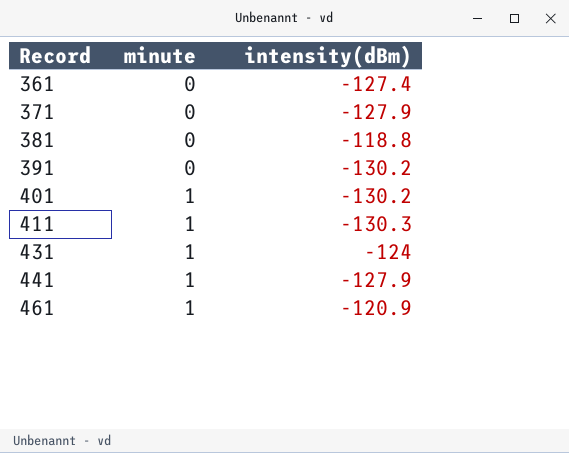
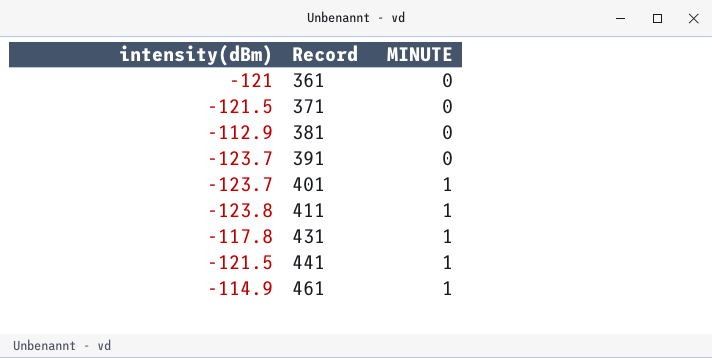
column intensity(dBm) | position: 3 -> 1
column name: minute -> MINUTE
361 | intensity(dBm): -127.4 -> -121
371 | intensity(dBm): -127.9 -> -121.5
381 | intensity(dBm): -118.8 -> -112.9
391 | intensity(dBm): -130.2 -> -123.7
401 | intensity(dBm): -130.2 -> -123.7
411 | intensity(dBm): -130.3 -> -123.8
431 | intensity(dBm): -124 -> -117.8
441 | intensity(dBm): -127.9 -> -121.5
461 | intensity(dBm): -120.9 -> -114.9

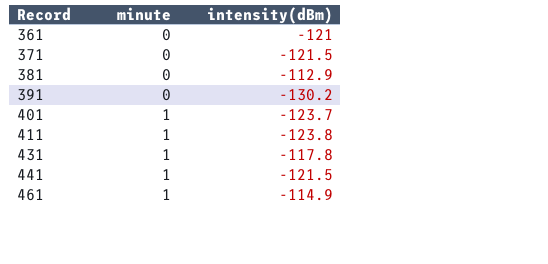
column name: MINUTE -> minute
column intensity(dBm) | position: 1 -> 3
391 | intensity(dBm): -123.7 -> -130.2

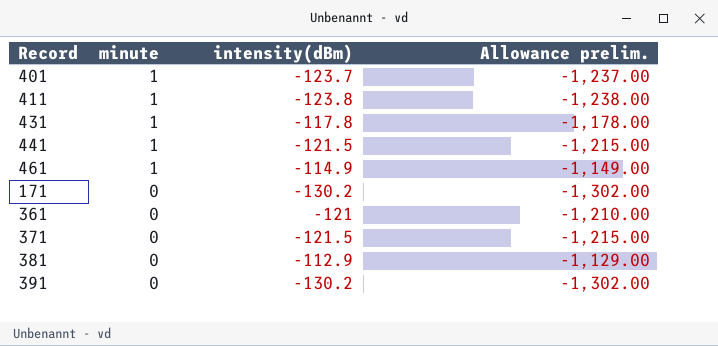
row order: Record ascending -> minute descending
column Allowance prelim. | formula: none -> [intensity(dBm)] * 10
row 171: none -> 0 | -130.2 | -1,302.00

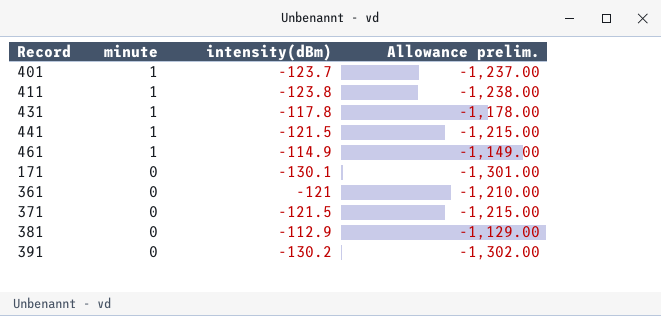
171 | intensity(dBm): -130.2 -> -130.1
171 | Allowance prelim.: -1,302.00 -> -1,301.00

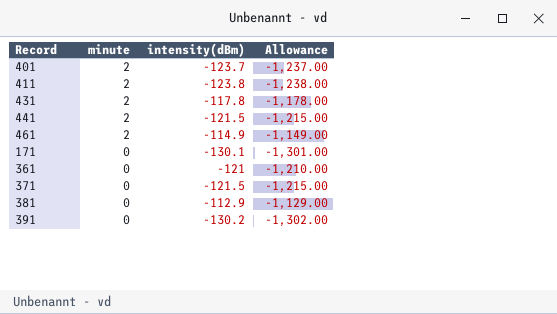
column name: Allowance prelim. -> Allowance
401 | minute: 1 -> 2
411 | minute: 1 -> 2
431 | minute: 1 -> 2
441 | minute: 1 -> 2
461 | minute: 1 -> 2

